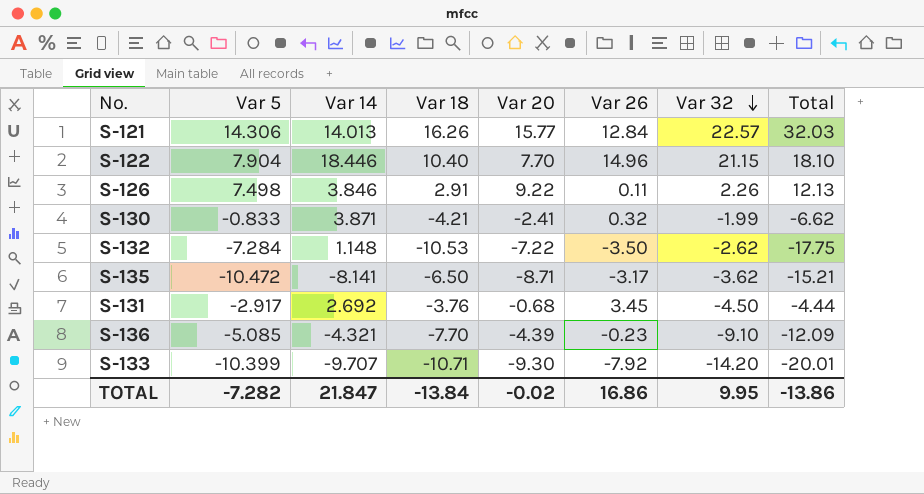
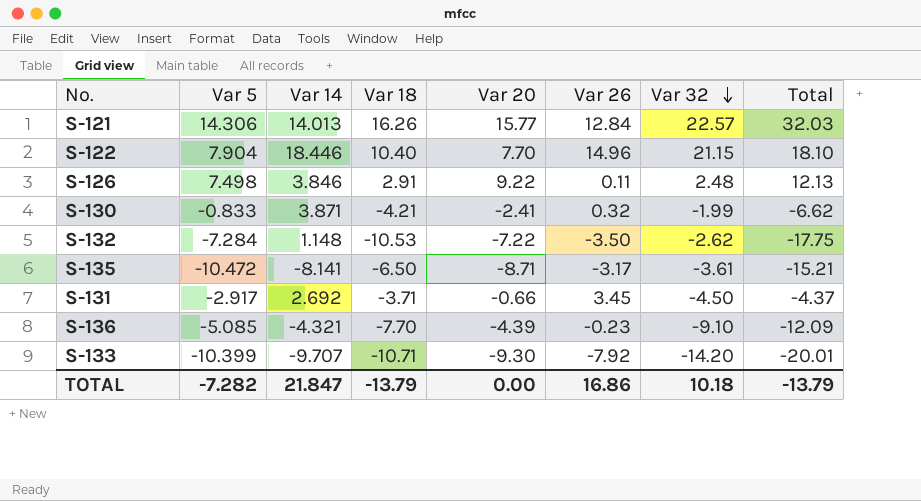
S-126 | Var 32: 2.26 -> 2.48
S-135 | Var 32: -3.62 -> -3.61
S-131 | Var 18: -3.76 -> -3.71
S-131 | Var 20: -0.68 -> -0.66
S-131 | Total: -4.44 -> -4.37
TOTAL | Var 18: -13.84 -> -13.79
TOTAL | Var 20: -0.02 -> 0.00
TOTAL | Var 32: 9.95 -> 10.18
TOTAL | Total: -13.86 -> -13.79

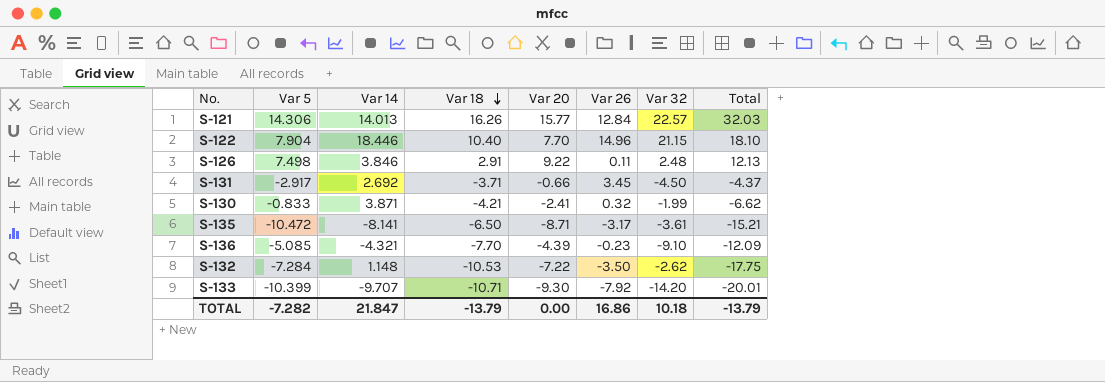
row order: Var 32 descending -> Var 18 descending

